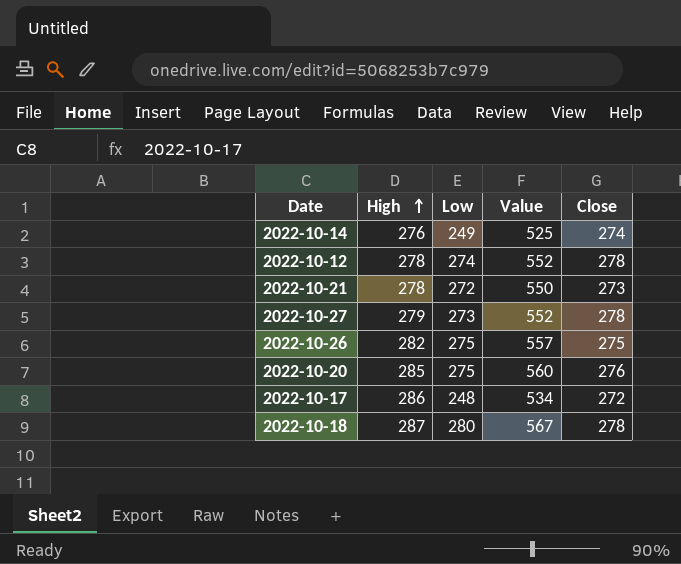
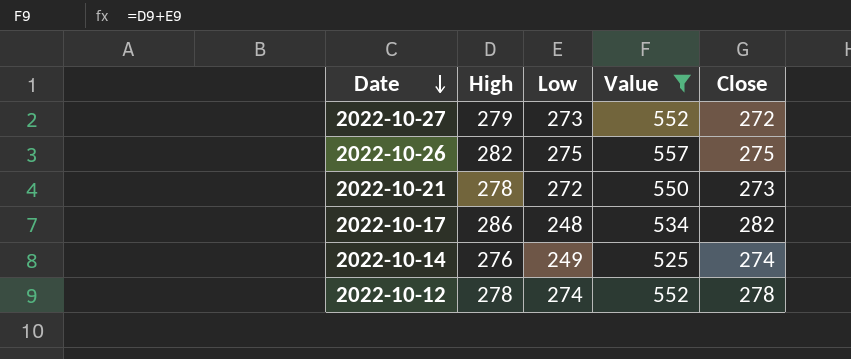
filter: none -> Value <= 557
row order: High ascending -> Date descending
2022-10-27 | Close: 278 -> 272
2022-10-17 | Close: 272 -> 282

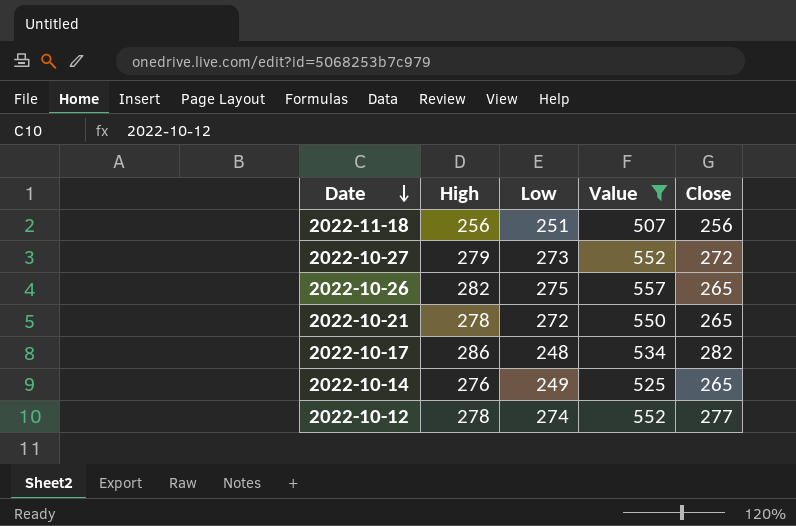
row 2022-11-18: none -> 256 | 251 | 507 | 256
2022-10-26 | Close: 275 -> 265
2022-10-21 | Close: 273 -> 265
2022-10-14 | Close: 274 -> 265
2022-10-12 | Close: 278 -> 277

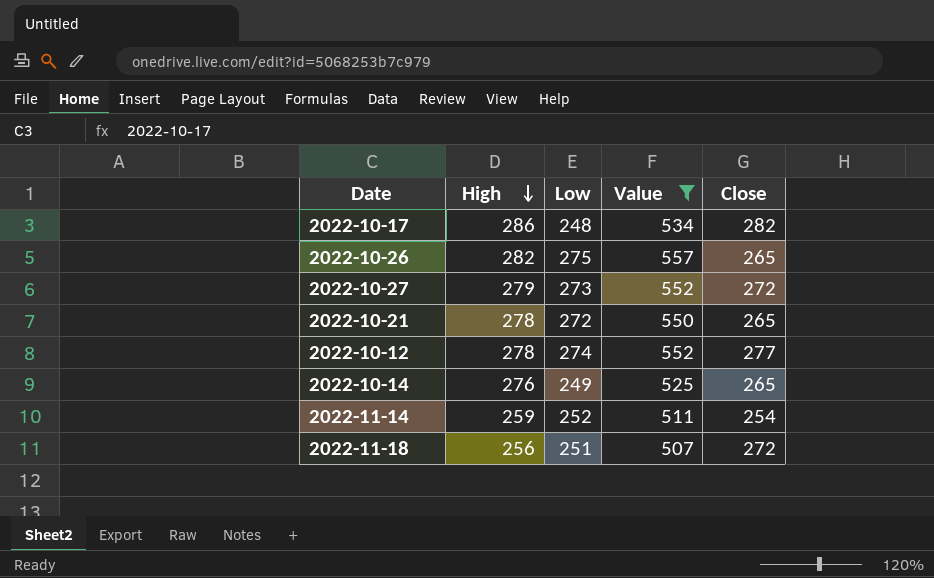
row order: Date descending -> High descending
row 2022-11-14: none -> 259 | 252 | 511 | 254
2022-11-18 | Close: 256 -> 272

